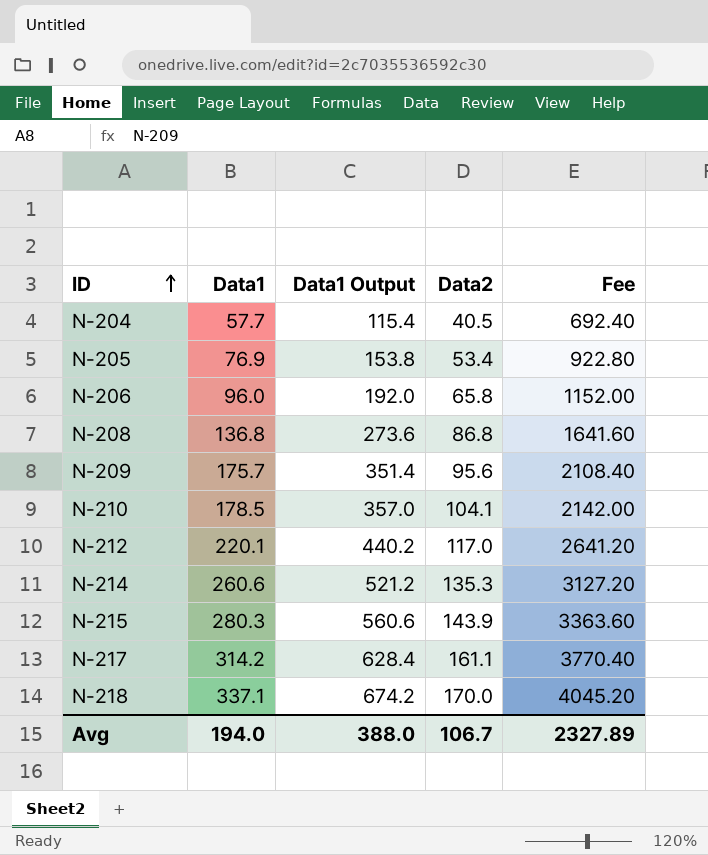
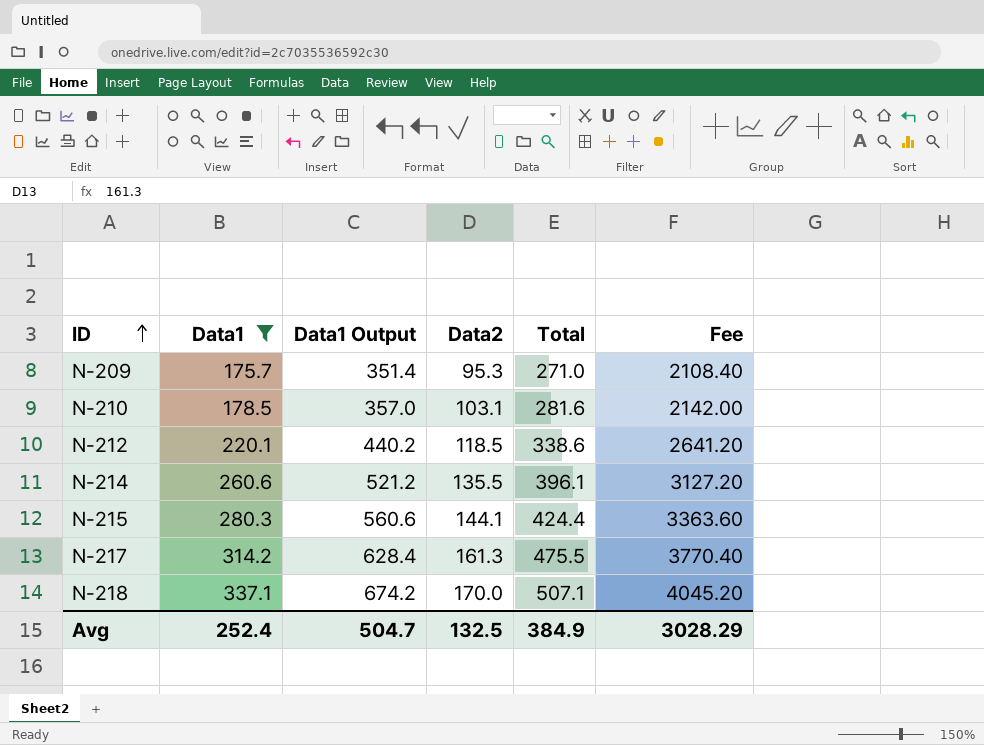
filter: none -> Data1 >= 175.7
column Total | formula: none -> [Data1] + [Data2]
N-209 | Data2: 95.6 -> 95.3
N-210 | Data2: 104.1 -> 103.1
N-212 | Data2: 117.0 -> 118.5
N-214 | Data2: 135.3 -> 135.5
N-215 | Data2: 143.9 -> 144.1
N-217 | Data2: 161.1 -> 161.3
Avg | Data1: 194.0 -> 252.4
Avg | Data1 Output: 388.0 -> 504.7
Avg | Data2: 106.7 -> 132.5
Avg | Fee: 2327.89 -> 3028.29

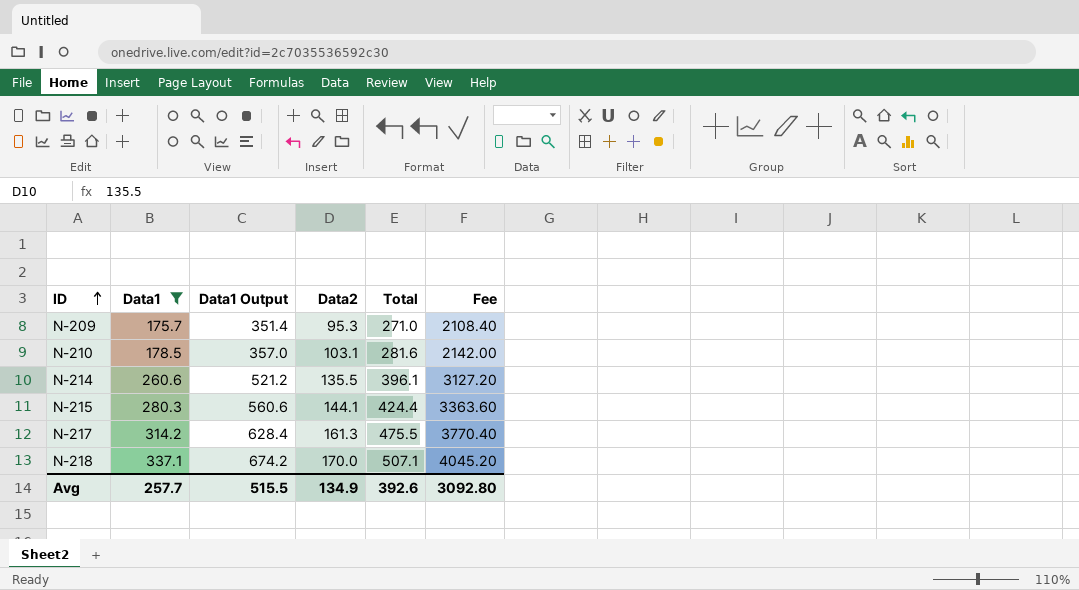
row N-212: 220.1 | 440.2 | 118.5 | 338.6 | 2641.20 -> none
Avg | Data1: 252.4 -> 257.7
Avg | Data1 Output: 504.7 -> 515.5
Avg | Data2: 132.5 -> 134.9
Avg | Total: 384.9 -> 392.6
Avg | Fee: 3028.29 -> 3092.80

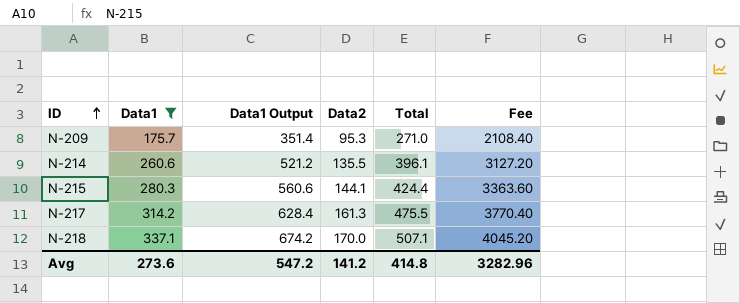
row N-210: 178.5 | 357.0 | 103.1 | 281.6 | 2142.00 -> none
Avg | Data1: 257.7 -> 273.6
Avg | Data1 Output: 515.5 -> 547.2
Avg | Data2: 134.9 -> 141.2
Avg | Total: 392.6 -> 414.8
Avg | Fee: 3092.80 -> 3282.96

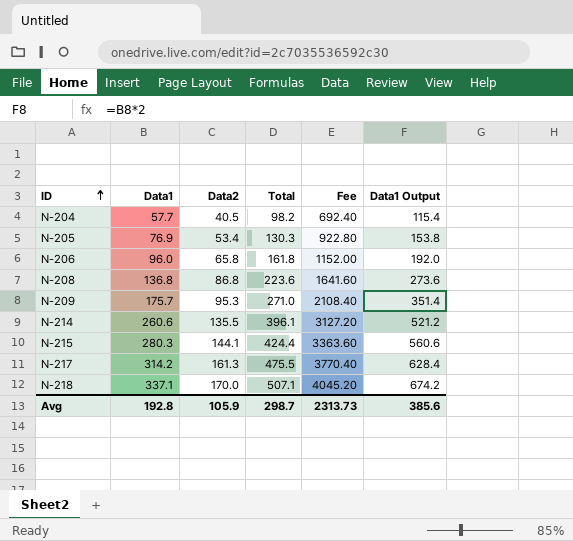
filter: Data1 >= 175.7 -> none
column Data1 Output | position: 3 -> 6
Avg | Data1: 273.6 -> 192.8
Avg | Data2: 141.2 -> 105.9
Avg | Total: 414.8 -> 298.7
Avg | Fee: 3282.96 -> 2313.73
Avg | Data1 Output: 547.2 -> 385.6

